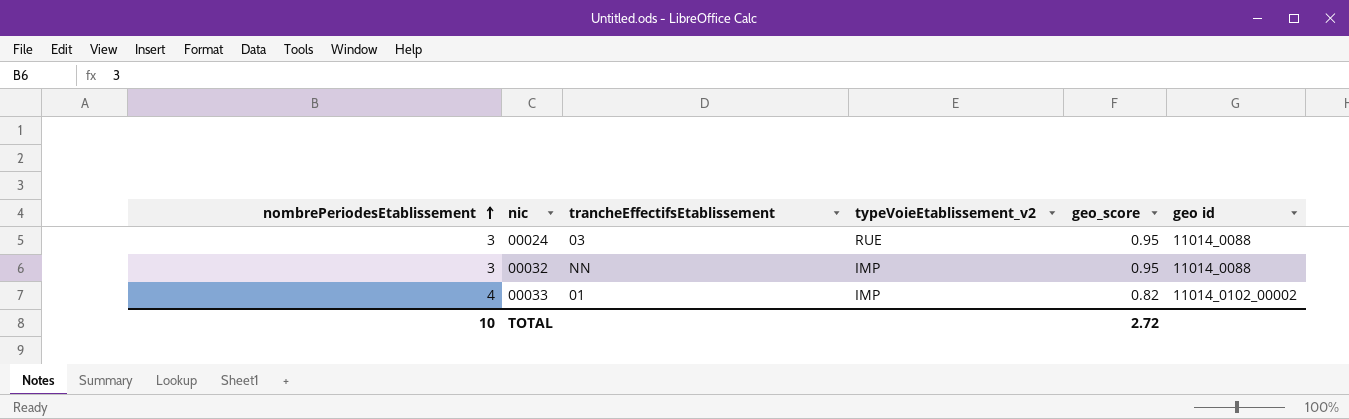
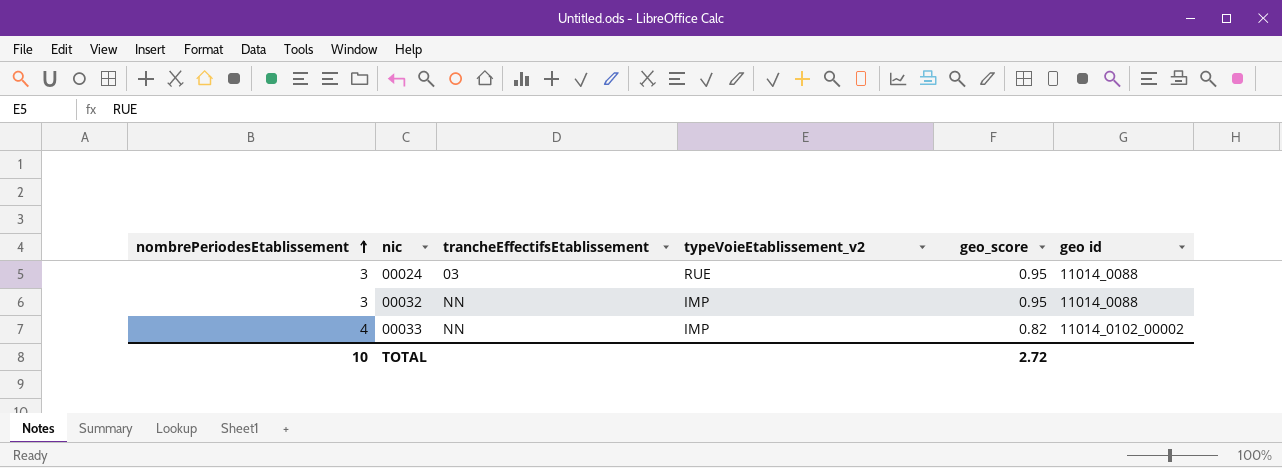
00033 | trancheEffectifsEtablissement: 01 -> NN

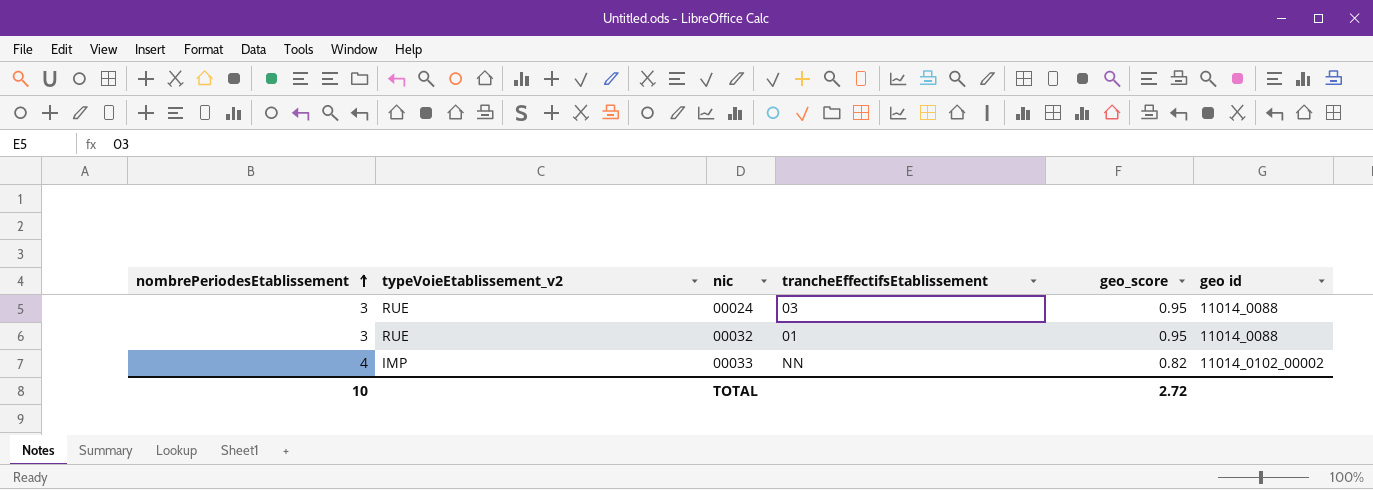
column typeVoieEtablissement_v2 | position: 4 -> 2
00032 | typeVoieEtablissement_v2: IMP -> RUE
00032 | trancheEffectifsEtablissement: NN -> 01

